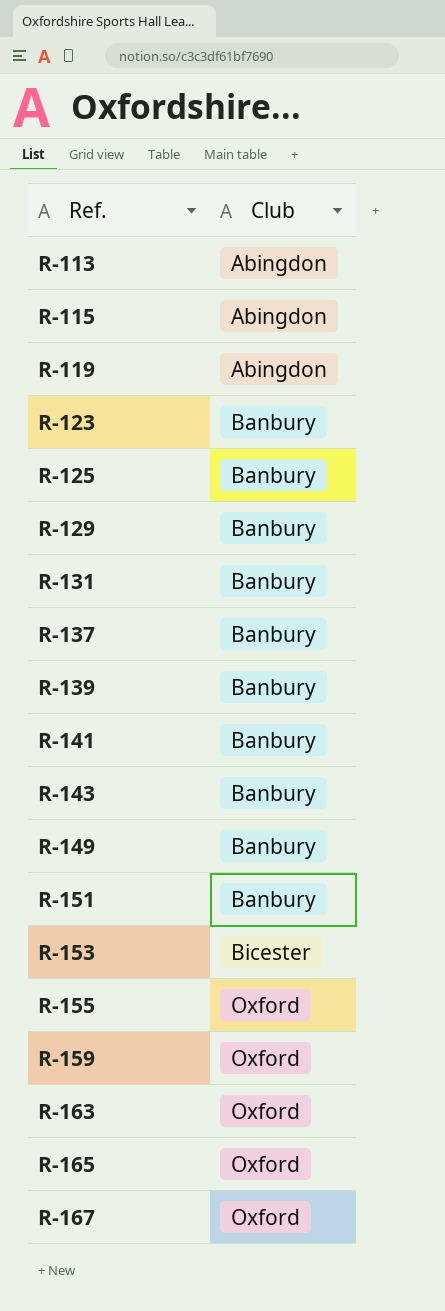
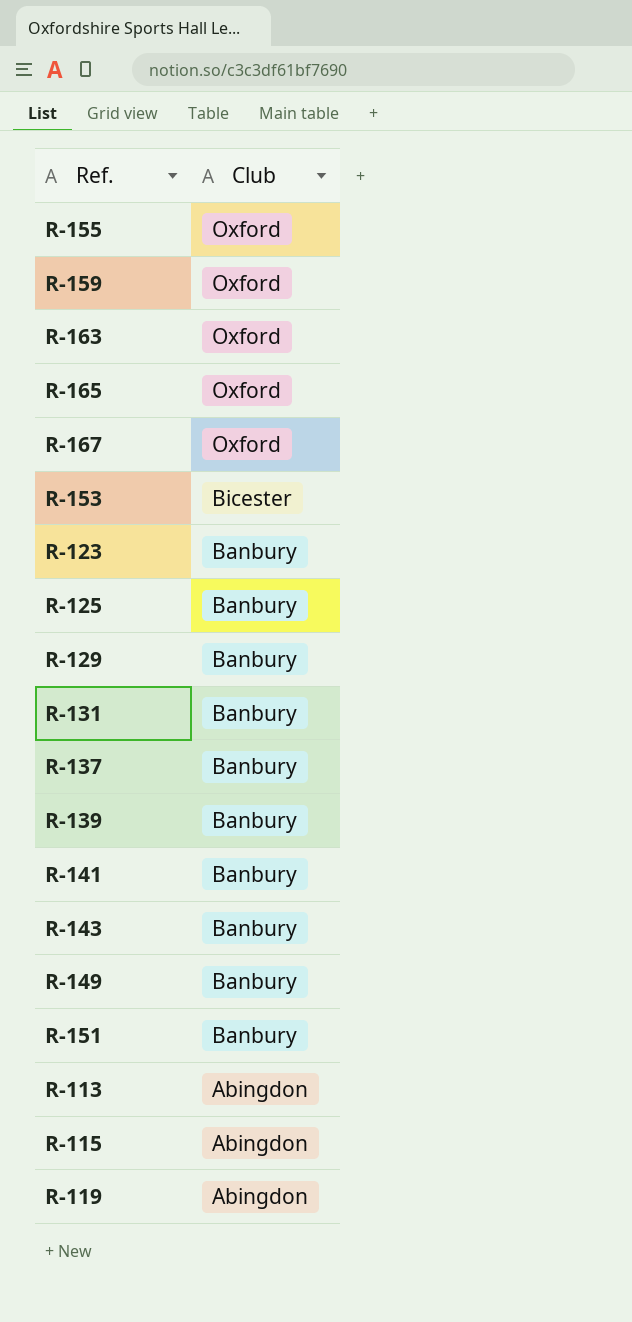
row order: Ref. ascending -> Club descending

